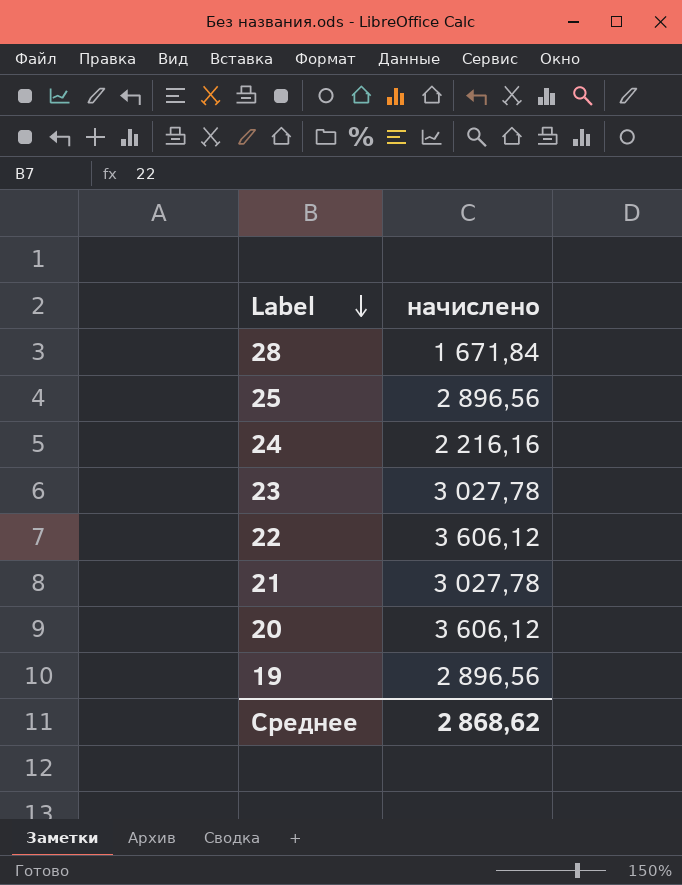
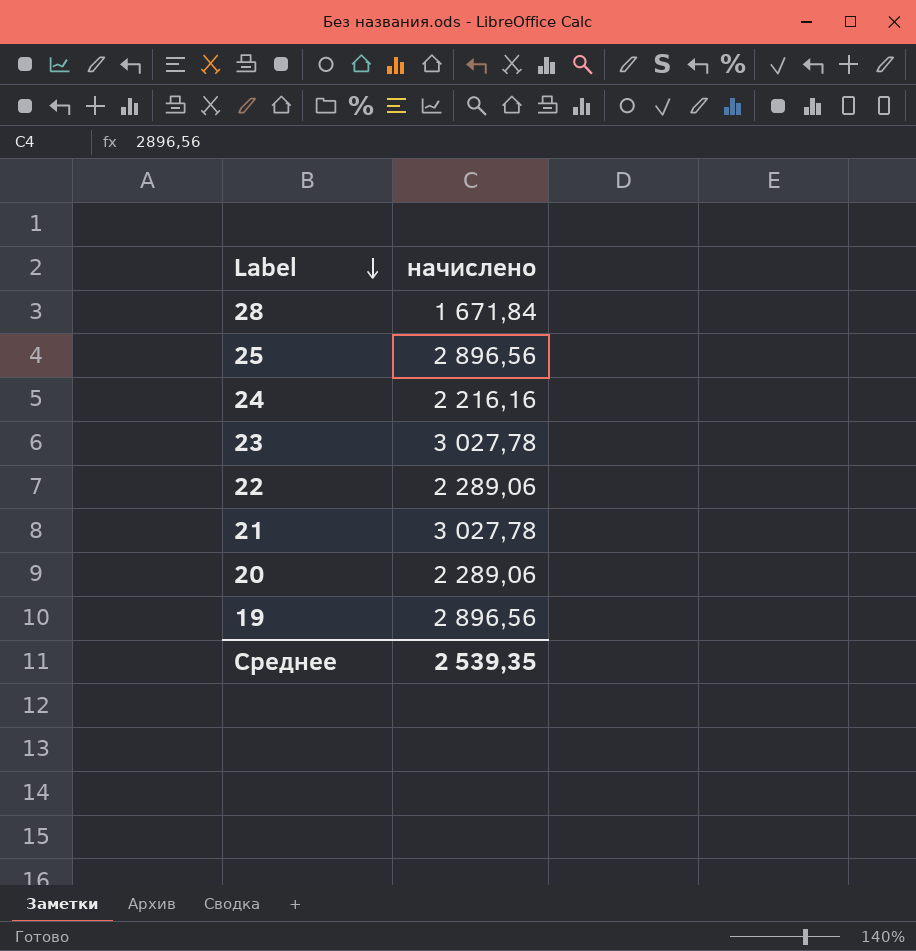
22 | начислено: 3 606,12 -> 2 289,06
20 | начислено: 3 606,12 -> 2 289,06
Среднее | начислено: 2 868,62 -> 2 539,35

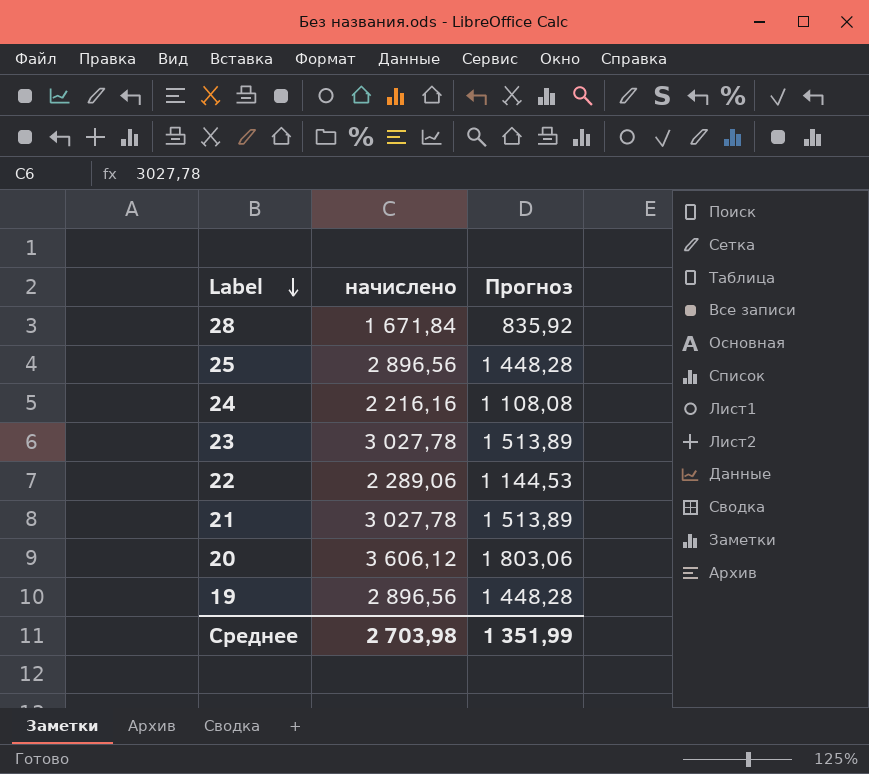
column Прогноз | formula: none -> [начислено] * 0,5
20 | начислено: 2 289,06 -> 3 606,12
Среднее | начислено: 2 539,35 -> 2 703,98

